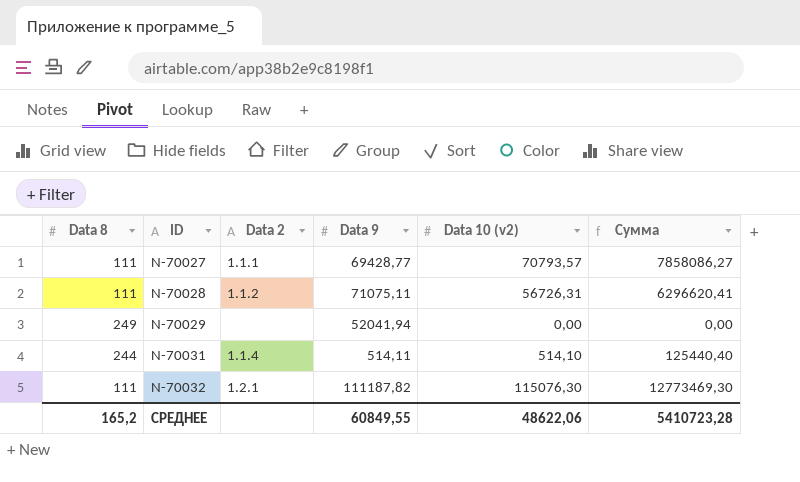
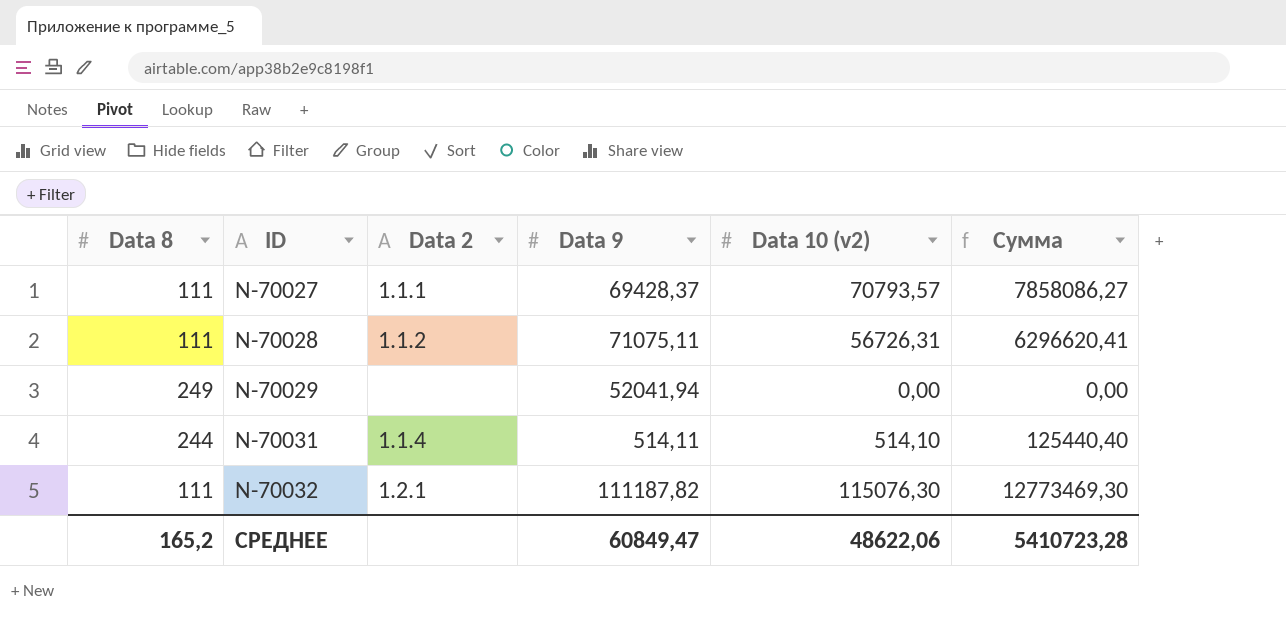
N-70027 | Data 9: 69428,77 -> 69428,37
СРЕДНЕЕ | Data 9: 60849,55 -> 60849,47

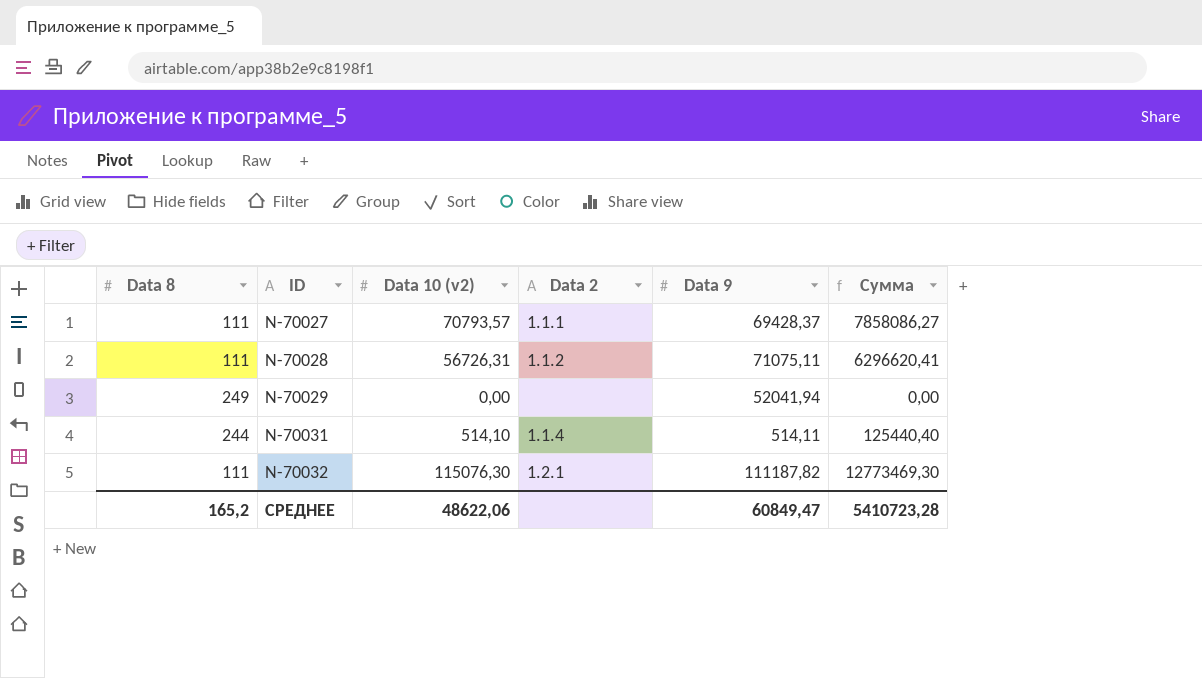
column Data 10 (v2) | position: 5 -> 3

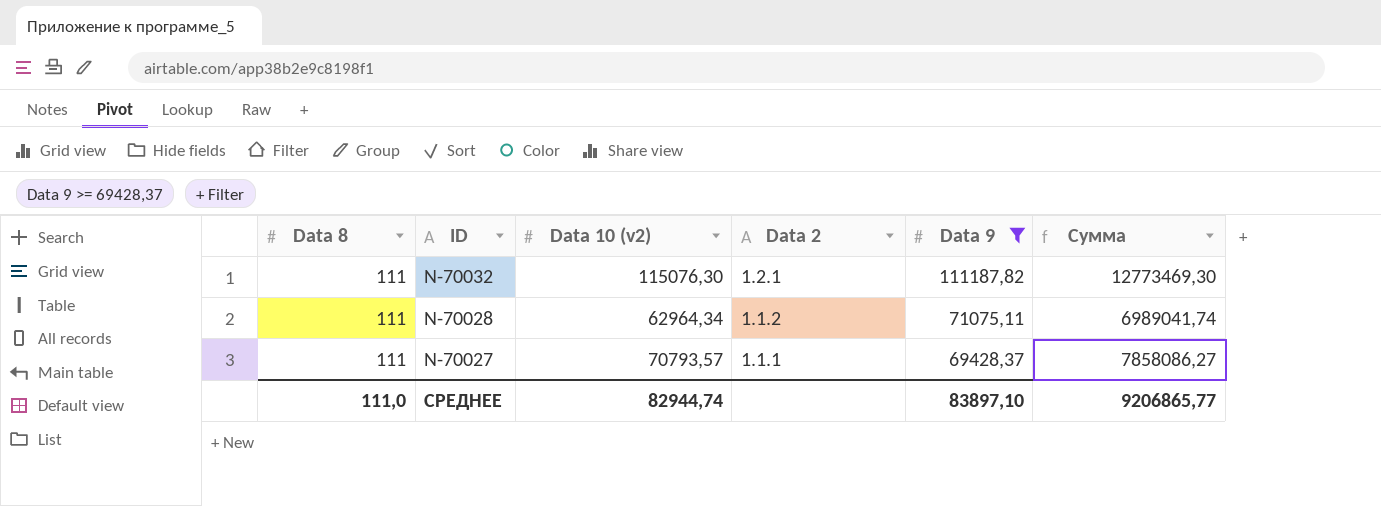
filter: none -> Data 9 >= 69428,37
row order: ID ascending -> ID descending
N-70028 | Data 10 (v2): 56726,31 -> 62964,34
N-70028 | Сумма: 6296620,41 -> 6989041,74
СРЕДНЕЕ | Data 8: 165,2 -> 111,0
СРЕДНЕЕ | Data 10 (v2): 48622,06 -> 82944,74
СРЕДНЕЕ | Data 9: 60849,47 -> 83897,10
СРЕДНЕЕ | Сумма: 5410723,28 -> 9206865,77

